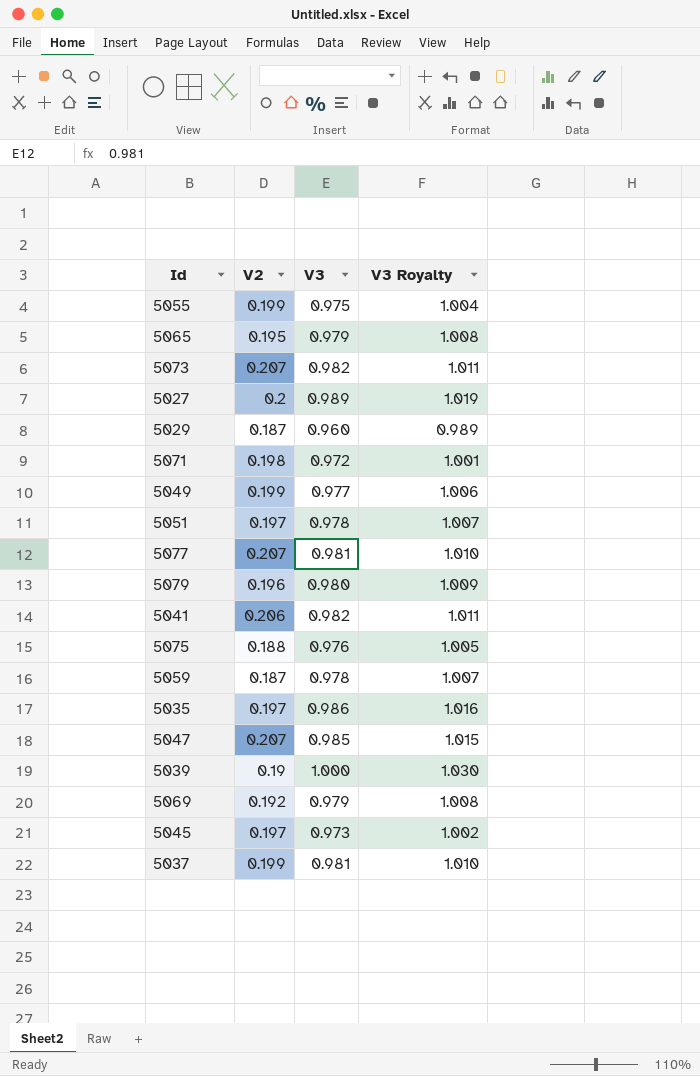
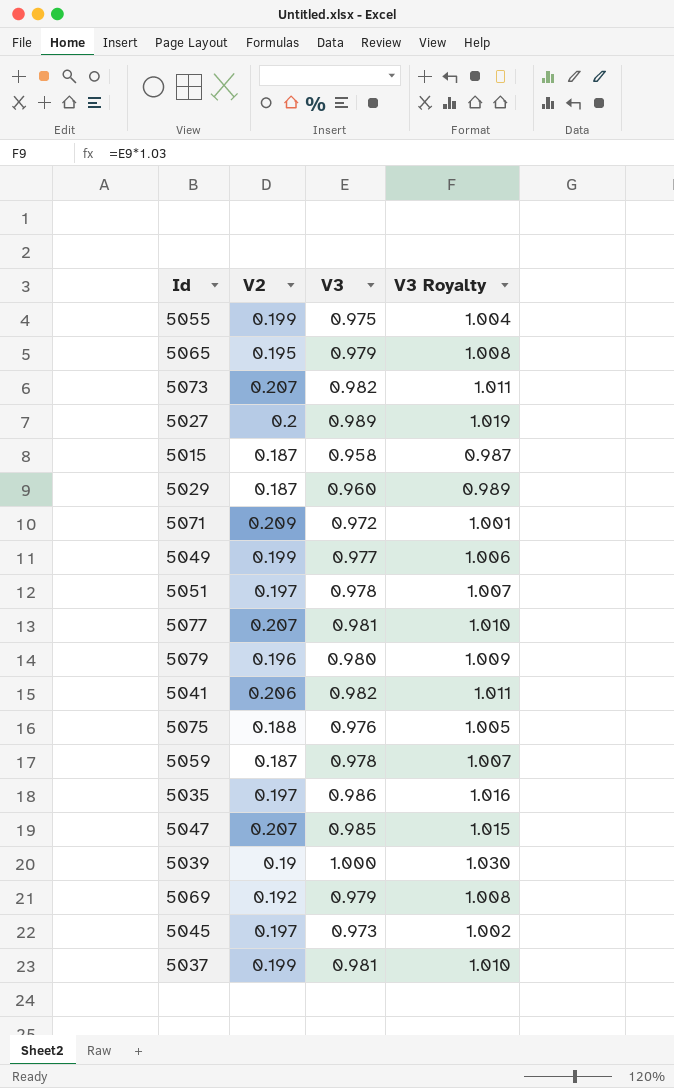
row 5015: none -> 0.187 | 0.958 | 0.987
5071 | V2: 0.198 -> 0.209

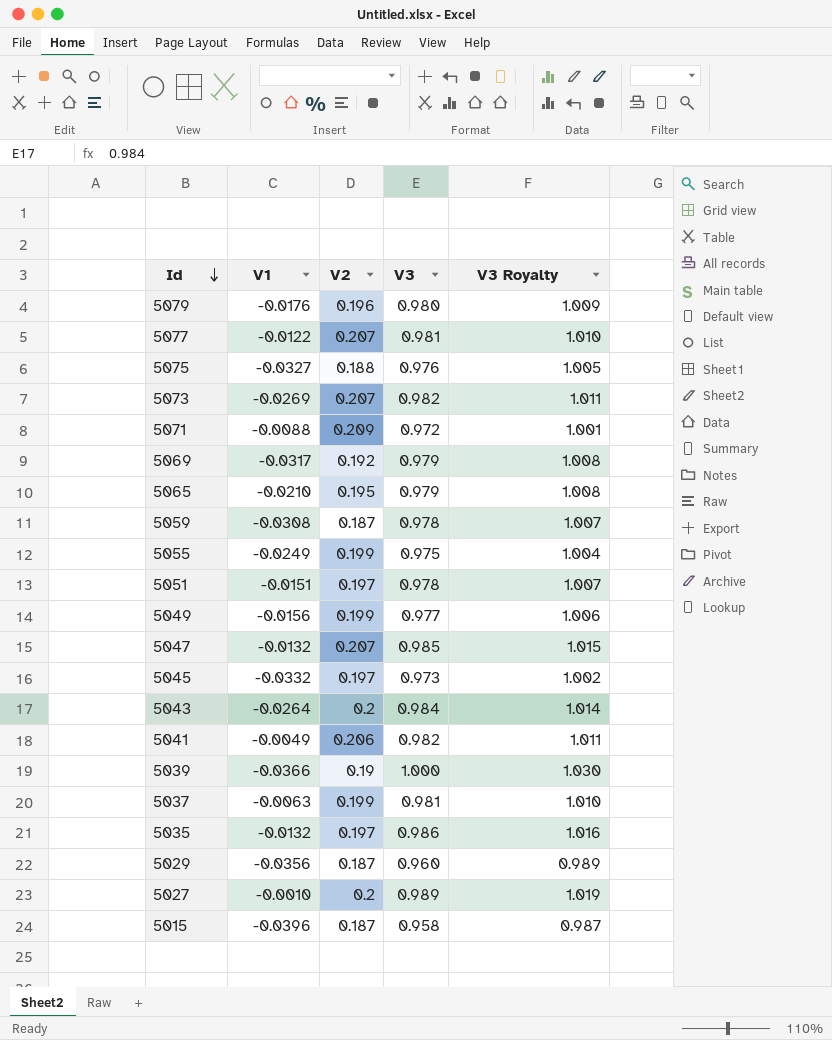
row order: none -> Id descending
column V1 | position: none -> 2
row 5043: none -> -0.0264 | 0.2 | 0.984 | 1.014

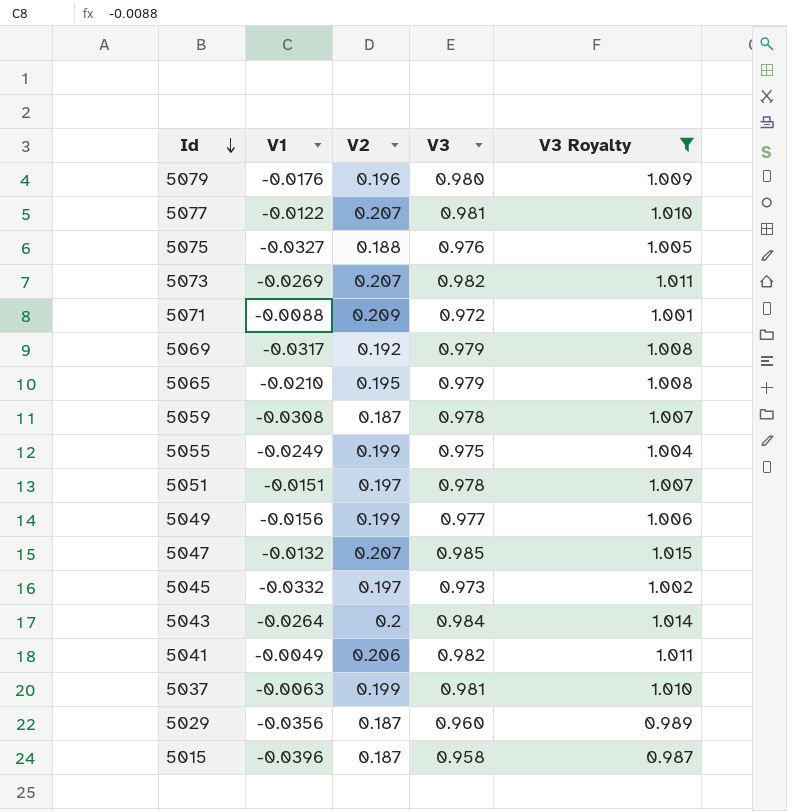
filter: none -> V3 Royalty <= 1.015

